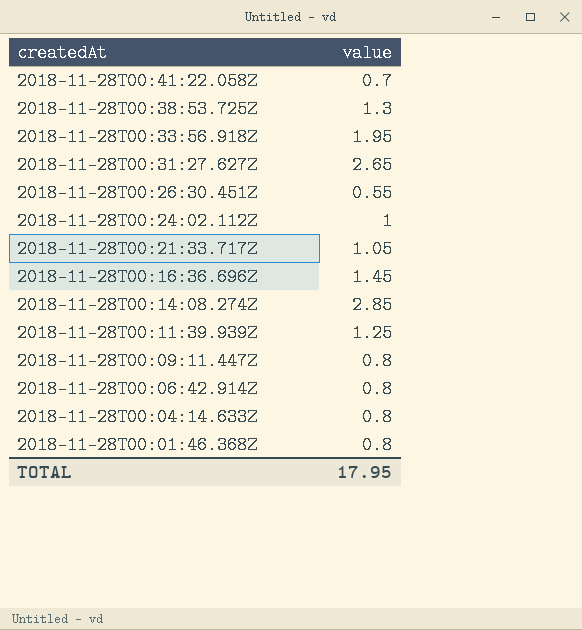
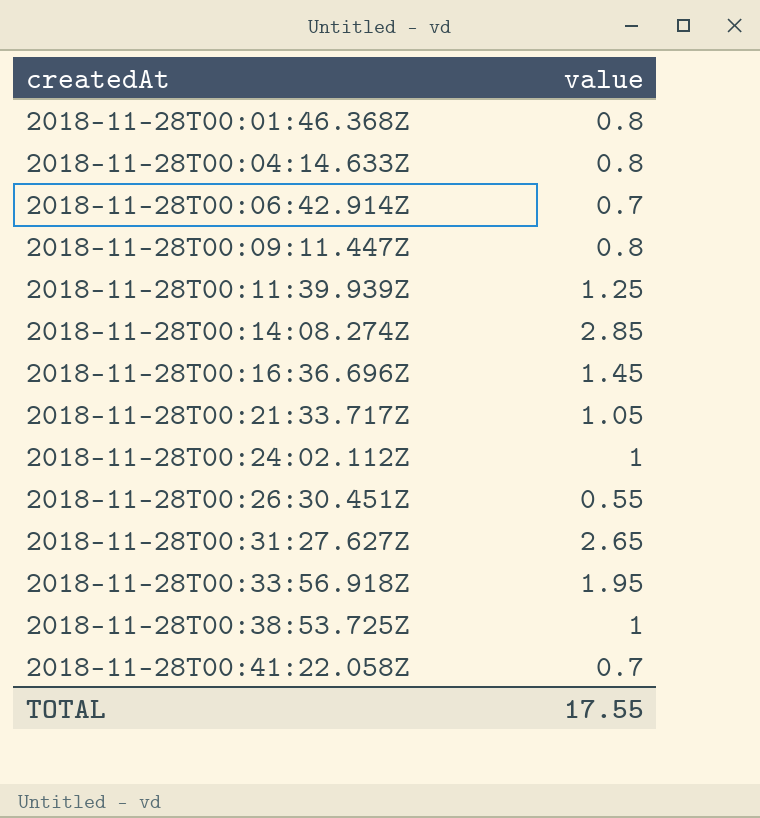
row order: createdAt descending -> createdAt ascending
2018-11-28T00:06:42.914Z | value: 0.8 -> 0.7
2018-11-28T00:38:53.725Z | value: 1.3 -> 1
TOTAL | value: 17.95 -> 17.55

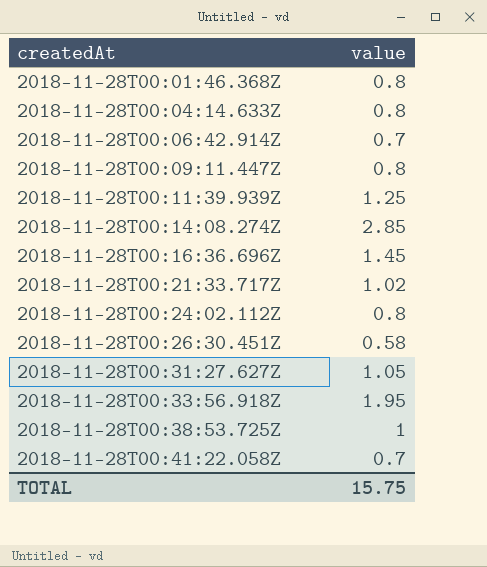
2018-11-28T00:21:33.717Z | value: 1.05 -> 1.02
2018-11-28T00:24:02.112Z | value: 1 -> 0.8
2018-11-28T00:26:30.451Z | value: 0.55 -> 0.58
2018-11-28T00:31:27.627Z | value: 2.65 -> 1.05
TOTAL | value: 17.55 -> 15.75

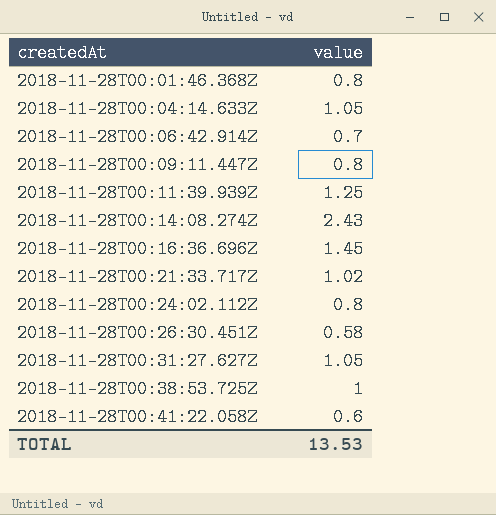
row 2018-11-28T00:33:56.918Z: 1.95 -> none
2018-11-28T00:04:14.633Z | value: 0.8 -> 1.05
2018-11-28T00:14:08.274Z | value: 2.85 -> 2.43
2018-11-28T00:41:22.058Z | value: 0.7 -> 0.6
TOTAL | value: 15.75 -> 13.53

